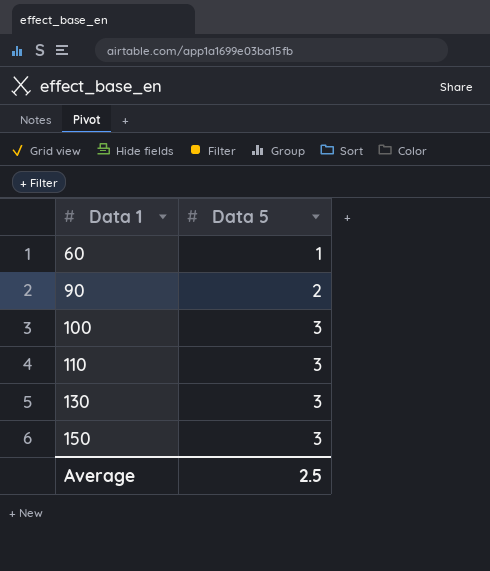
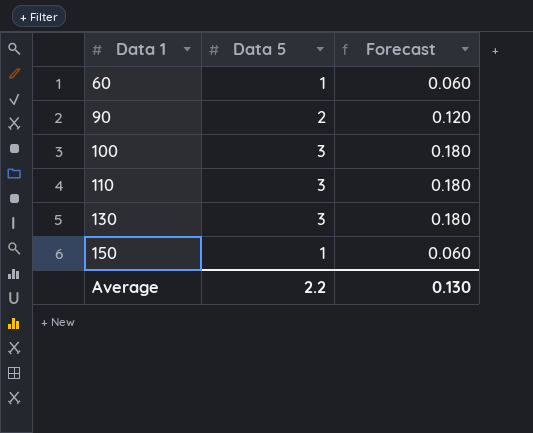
column Forecast | formula: none -> [Data 5] * 0.06
150 | Data 5: 3 -> 1
Average | Data 5: 2.5 -> 2.2

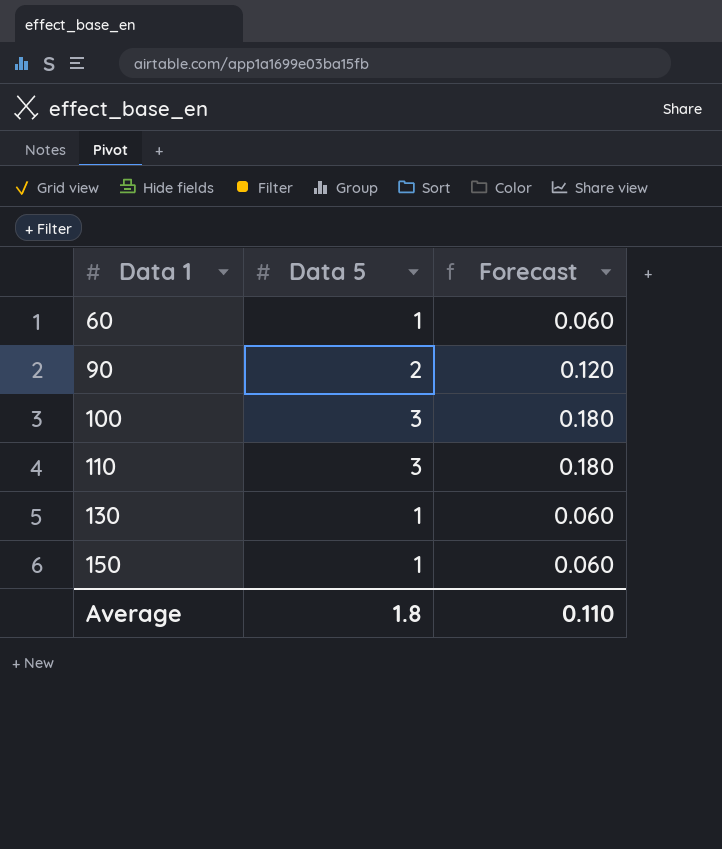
130 | Data 5: 3 -> 1
130 | Forecast: 0.180 -> 0.060
Average | Data 5: 2.2 -> 1.8
Average | Forecast: 0.130 -> 0.110

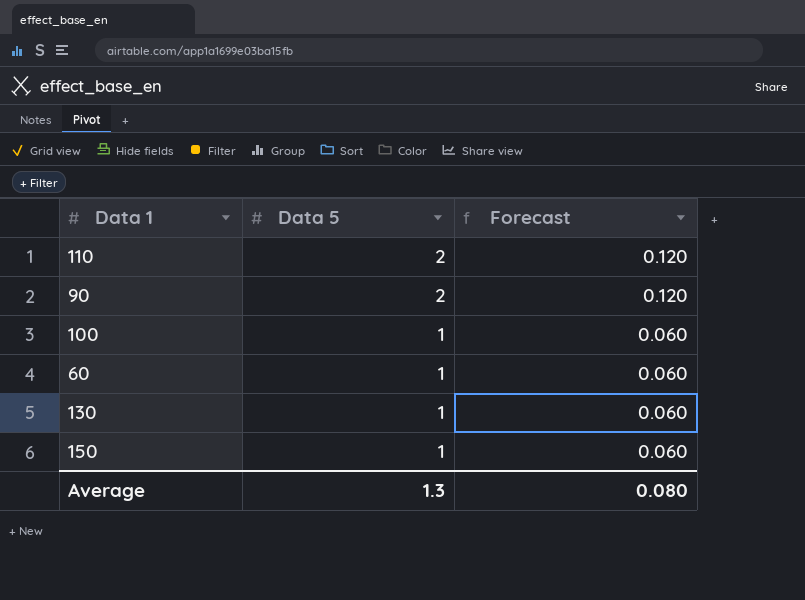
row order: Data 1 ascending -> Data 5 descending
110 | Data 5: 3 -> 2
110 | Forecast: 0.180 -> 0.120
100 | Data 5: 3 -> 1
100 | Forecast: 0.180 -> 0.060
Average | Data 5: 1.8 -> 1.3
Average | Forecast: 0.110 -> 0.080

